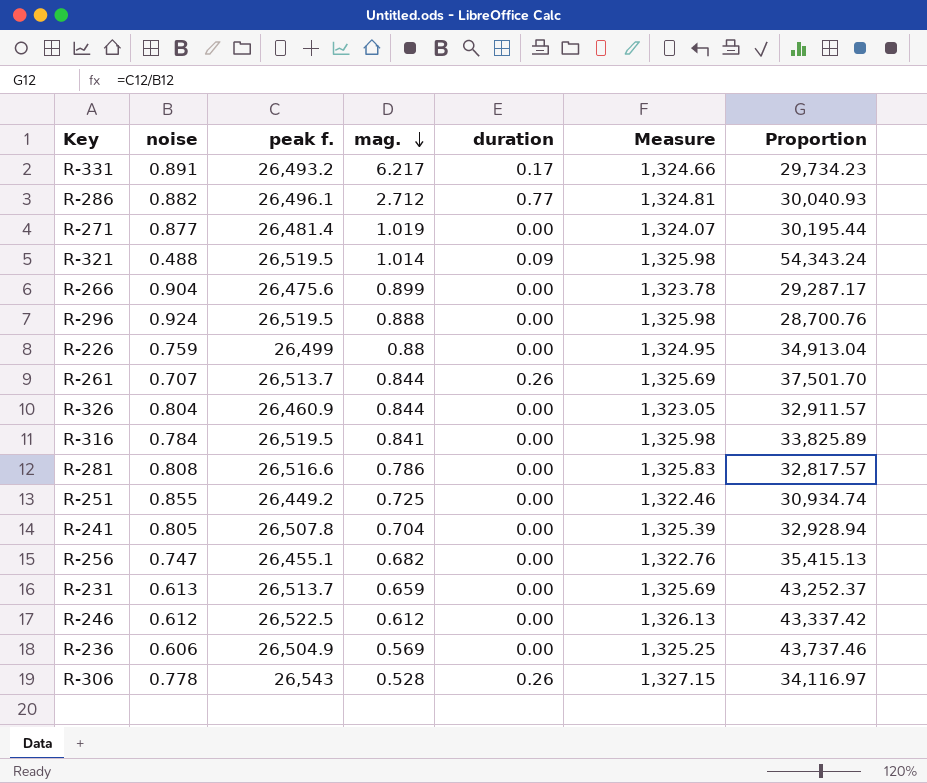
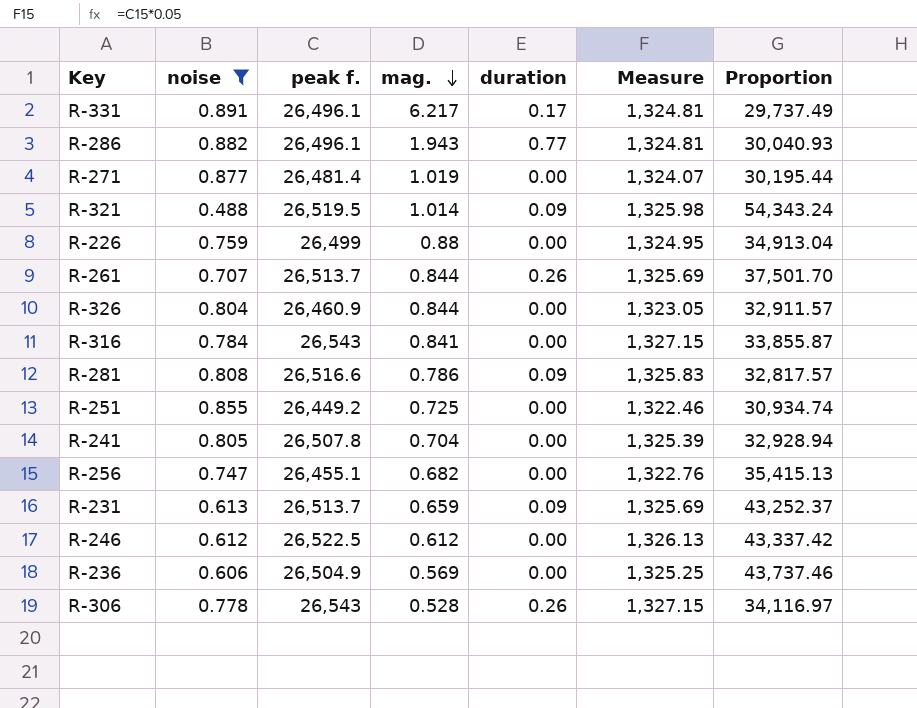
filter: none -> noise <= 0.891
R-331 | peak f.: 26,493.2 -> 26,496.1
R-331 | Measure: 1,324.66 -> 1,324.81
R-331 | Proportion: 29,734.23 -> 29,737.49
R-286 | mag.: 2.712 -> 1.943
R-316 | peak f.: 26,519.5 -> 26,543
R-316 | Measure: 1,325.98 -> 1,327.15
R-316 | Proportion: 33,825.89 -> 33,855.87
R-281 | duration: 0.00 -> 0.09
R-231 | duration: 0.00 -> 0.09

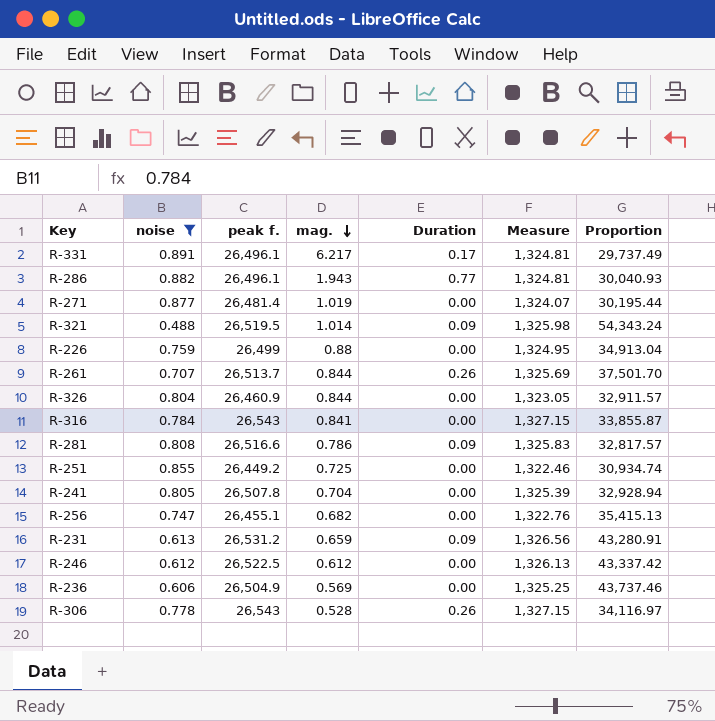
column name: duration -> Duration
R-231 | peak f.: 26,513.7 -> 26,531.2
R-231 | Measure: 1,325.69 -> 1,326.56
R-231 | Proportion: 43,252.37 -> 43,280.91

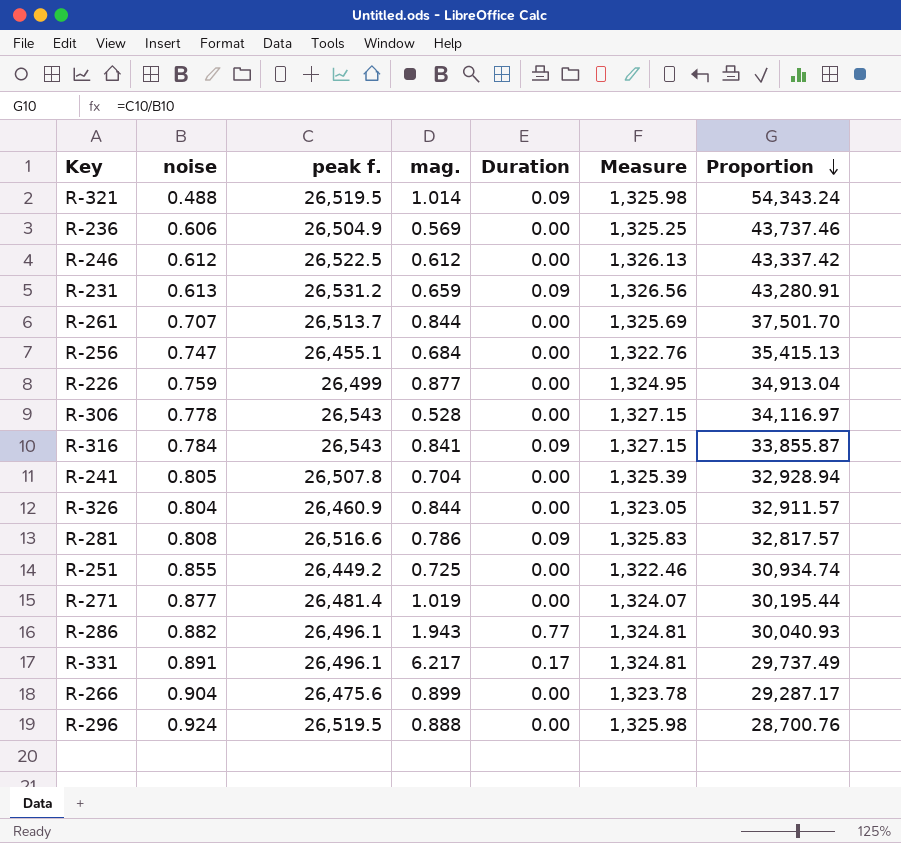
filter: noise <= 0.891 -> none
row order: mag. descending -> Proportion descending
R-261 | Duration: 0.26 -> 0.00
R-256 | mag.: 0.682 -> 0.684
R-226 | mag.: 0.88 -> 0.877
R-306 | Duration: 0.26 -> 0.00
R-316 | Duration: 0.00 -> 0.09

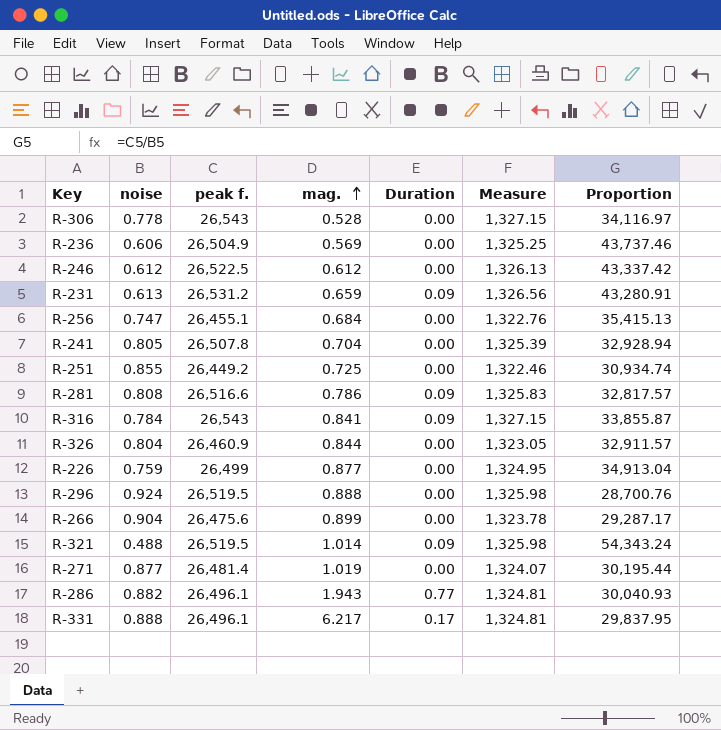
row order: Proportion descending -> mag. ascending
row R-261: 0.707 | 26,513.7 | 0.844 | 0.00 | 1,325.69 | 37,501.70 -> none
R-331 | noise: 0.891 -> 0.888
R-331 | Proportion: 29,737.49 -> 29,837.95

